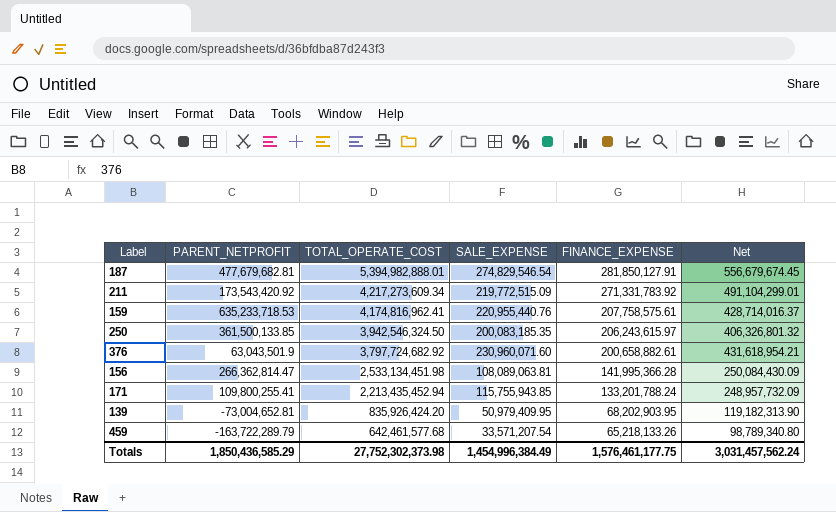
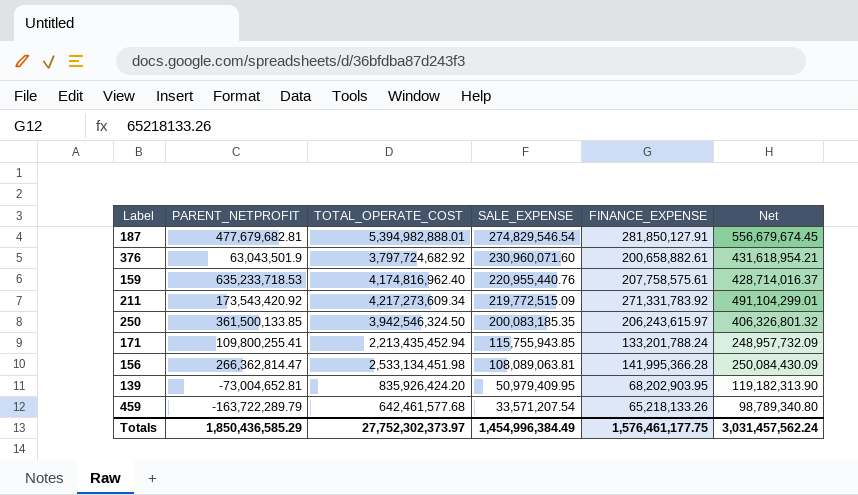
row order: TOTAL_OPERATE_COST descending -> SALE_EXPENSE descending
159 | TOTAL_OPERATE_COST: 4,174,816,962.41 -> 4,174,816,962.40
Totals | TOTAL_OPERATE_COST: 27,752,302,373.98 -> 27,752,302,373.97

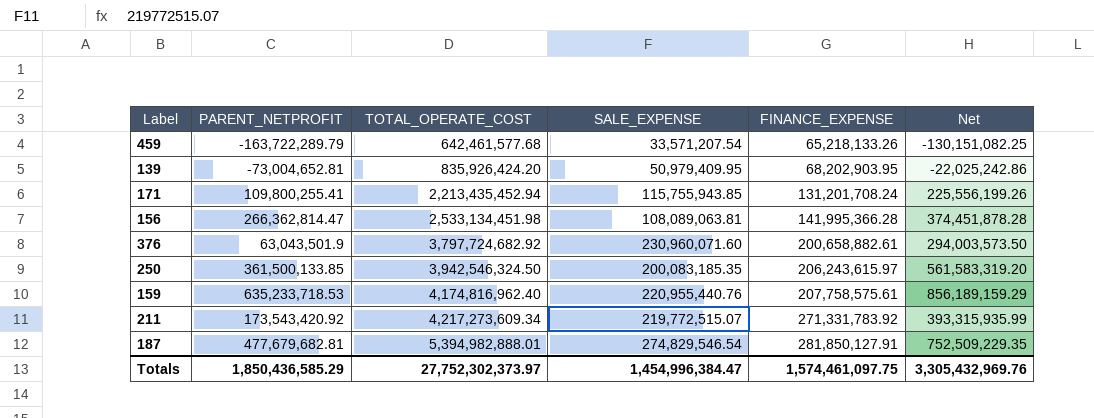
row order: SALE_EXPENSE descending -> TOTAL_OPERATE_COST ascending
column Net | formula: [SALE_EXPENSE] + [FINANCE_EXPENSE] -> [PARENT_NETPROFIT] + [SALE_EXPENSE]
171 | FINANCE_EXPENSE: 133,201,788.24 -> 131,201,708.24
211 | SALE_EXPENSE: 219,772,515.09 -> 219,772,515.07
Totals | SALE_EXPENSE: 1,454,996,384.49 -> 1,454,996,384.47
Totals | FINANCE_EXPENSE: 1,576,461,177.75 -> 1,574,461,097.75
Totals | Net: 3,031,457,562.24 -> 3,305,432,969.76

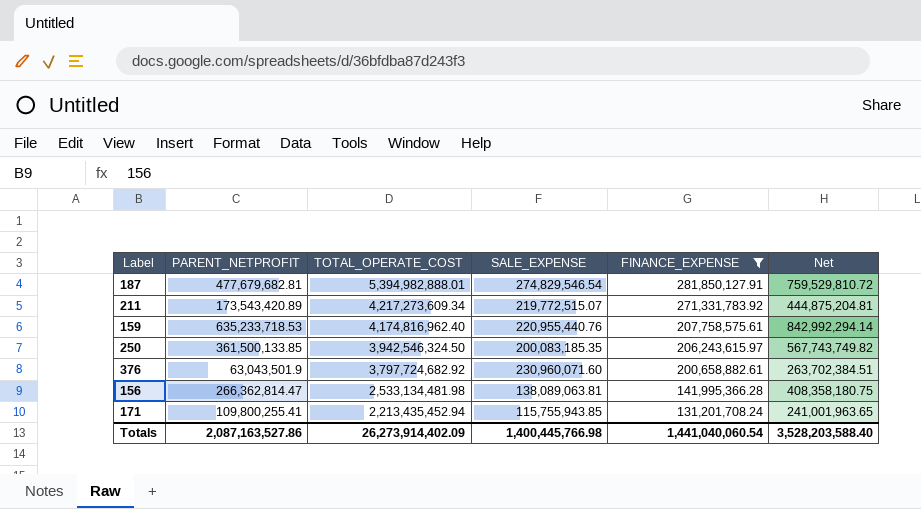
filter: none -> FINANCE_EXPENSE >= 131,201,708.24
row order: TOTAL_OPERATE_COST ascending -> TOTAL_OPERATE_COST descending
column Net | formula: [PARENT_NETPROFIT] + [SALE_EXPENSE] -> [PARENT_NETPROFIT] + [FINANCE_EXPENSE]
211 | PARENT_NETPROFIT: 173,543,420.92 -> 173,543,420.89
156 | TOTAL_OPERATE_COST: 2,533,134,451.98 -> 2,533,134,481.98
156 | SALE_EXPENSE: 108,089,063.81 -> 138,089,063.81
Totals | PARENT_NETPROFIT: 1,850,436,585.29 -> 2,087,163,527.86
Totals | TOTAL_OPERATE_COST: 27,752,302,373.97 -> 26,273,914,402.09
Totals | SALE_EXPENSE: 1,454,996,384.47 -> 1,400,445,766.98
Totals | FINANCE_EXPENSE: 1,574,461,097.75 -> 1,441,040,060.54
Totals | Net: 3,305,432,969.76 -> 3,528,203,588.40

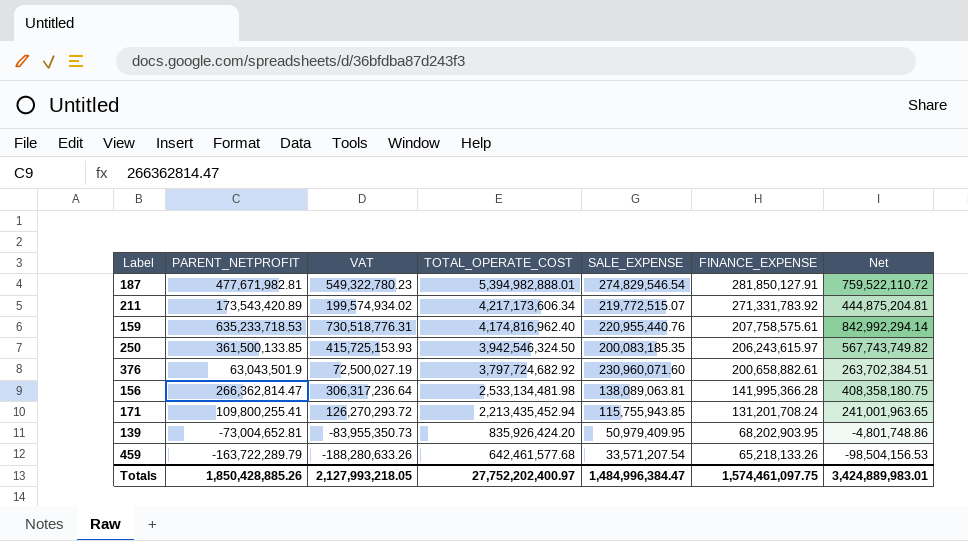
filter: FINANCE_EXPENSE >= 131,201,708.24 -> none
column VAT | formula: none -> [PARENT_NETPROFIT] * 1.15
187 | PARENT_NETPROFIT: 477,679,682.81 -> 477,671,982.81
187 | Net: 759,529,810.72 -> 759,522,110.72
211 | TOTAL_OPERATE_COST: 4,217,273,609.34 -> 4,217,173,606.34
Totals | PARENT_NETPROFIT: 2,087,163,527.86 -> 1,850,428,885.26
Totals | TOTAL_OPERATE_COST: 26,273,914,402.09 -> 27,752,202,400.97
Totals | SALE_EXPENSE: 1,400,445,766.98 -> 1,484,996,384.47
Totals | FINANCE_EXPENSE: 1,441,040,060.54 -> 1,574,461,097.75
Totals | Net: 3,528,203,588.40 -> 3,424,889,983.01

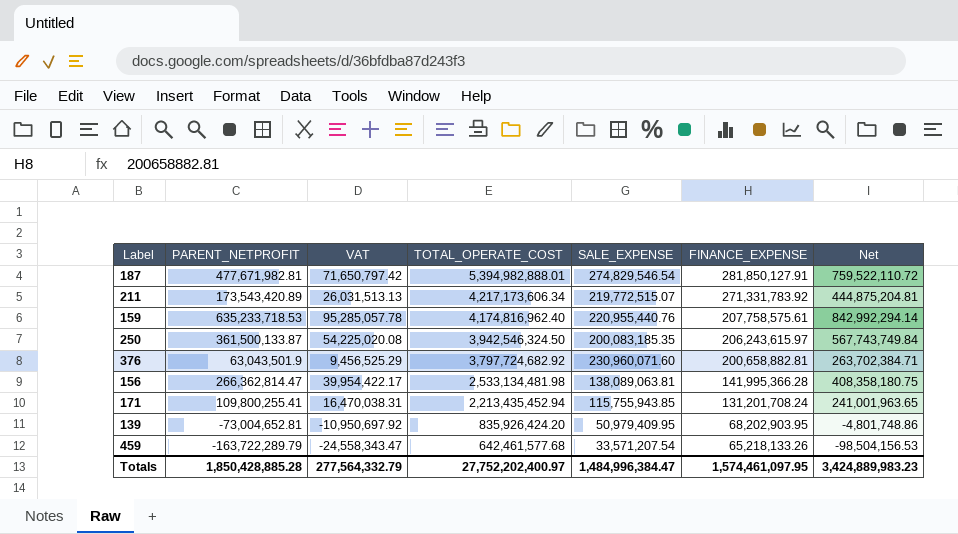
column VAT | formula: [PARENT_NETPROFIT] * 1.15 -> [PARENT_NETPROFIT] * 0.15
250 | PARENT_NETPROFIT: 361,500,133.85 -> 361,500,133.87
250 | Net: 567,743,749.82 -> 567,743,749.84
376 | FINANCE_EXPENSE: 200,658,882.61 -> 200,658,882.81
376 | Net: 263,702,384.51 -> 263,702,384.71
Totals | PARENT_NETPROFIT: 1,850,428,885.26 -> 1,850,428,885.28
Totals | VAT: 2,127,993,218.05 -> 277,564,332.79
Totals | FINANCE_EXPENSE: 1,574,461,097.75 -> 1,574,461,097.95
Totals | Net: 3,424,889,983.01 -> 3,424,889,983.23

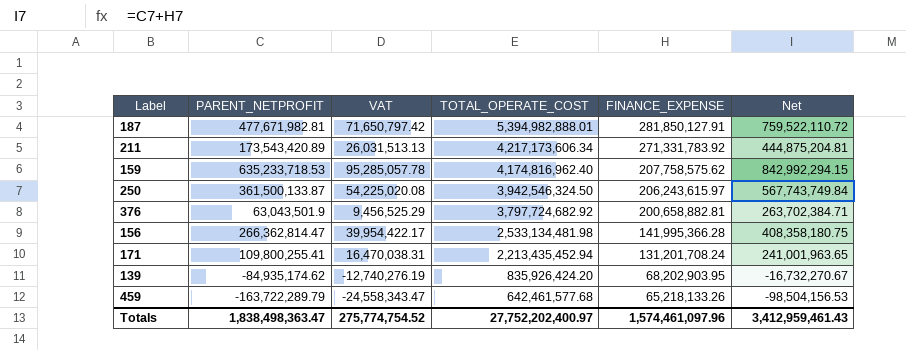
column SALE_EXPENSE | position: 5 -> none
159 | FINANCE_EXPENSE: 207,758,575.61 -> 207,758,575.62
159 | Net: 842,992,294.14 -> 842,992,294.15
139 | PARENT_NETPROFIT: -73,004,652.81 -> -84,935,174.62
139 | VAT: -10,950,697.92 -> -12,740,276.19
139 | Net: -4,801,748.86 -> -16,732,270.67
Totals | PARENT_NETPROFIT: 1,850,428,885.28 -> 1,838,498,363.47
Totals | VAT: 277,564,332.79 -> 275,774,754.52
Totals | FINANCE_EXPENSE: 1,574,461,097.95 -> 1,574,461,097.96
Totals | Net: 3,424,889,983.23 -> 3,412,959,461.43

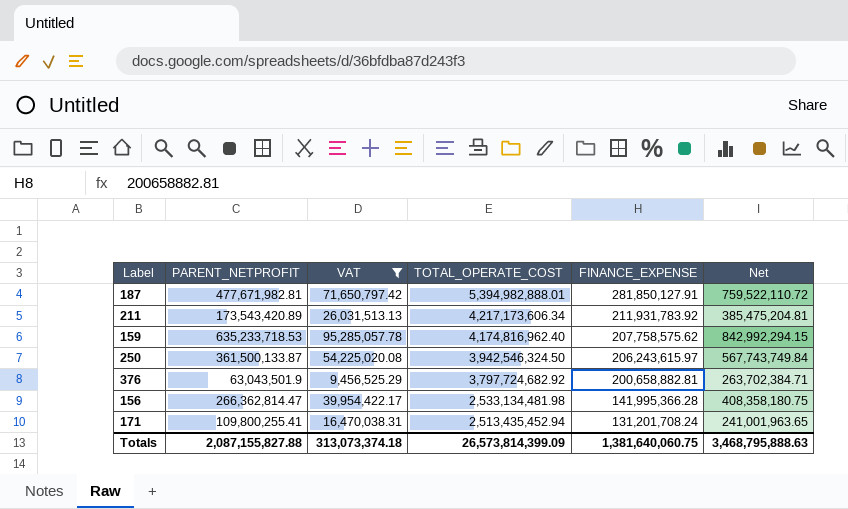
filter: none -> VAT >= 9,456,525.29
211 | FINANCE_EXPENSE: 271,331,783.92 -> 211,931,783.92
211 | Net: 444,875,204.81 -> 385,475,204.81
171 | TOTAL_OPERATE_COST: 2,213,435,452.94 -> 2,513,435,452.94
Totals | PARENT_NETPROFIT: 1,838,498,363.47 -> 2,087,155,827.88
Totals | VAT: 275,774,754.52 -> 313,073,374.18
Totals | TOTAL_OPERATE_COST: 27,752,202,400.97 -> 26,573,814,399.09
Totals | FINANCE_EXPENSE: 1,574,461,097.96 -> 1,381,640,060.75
Totals | Net: 3,412,959,461.43 -> 3,468,795,888.63

